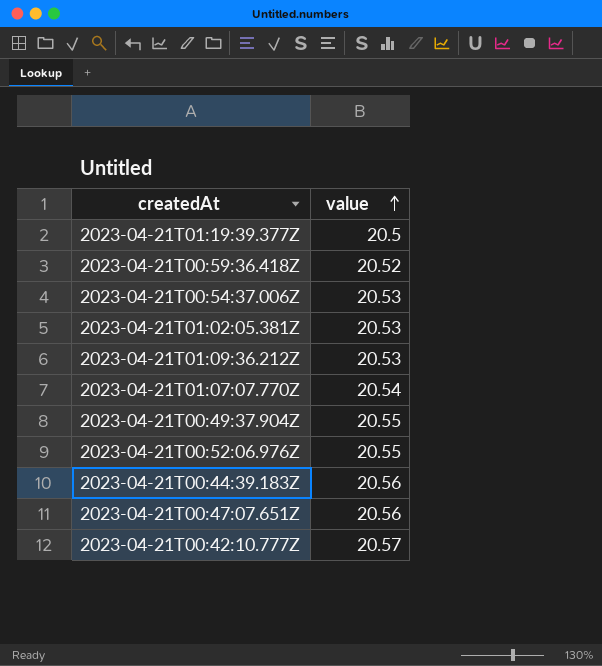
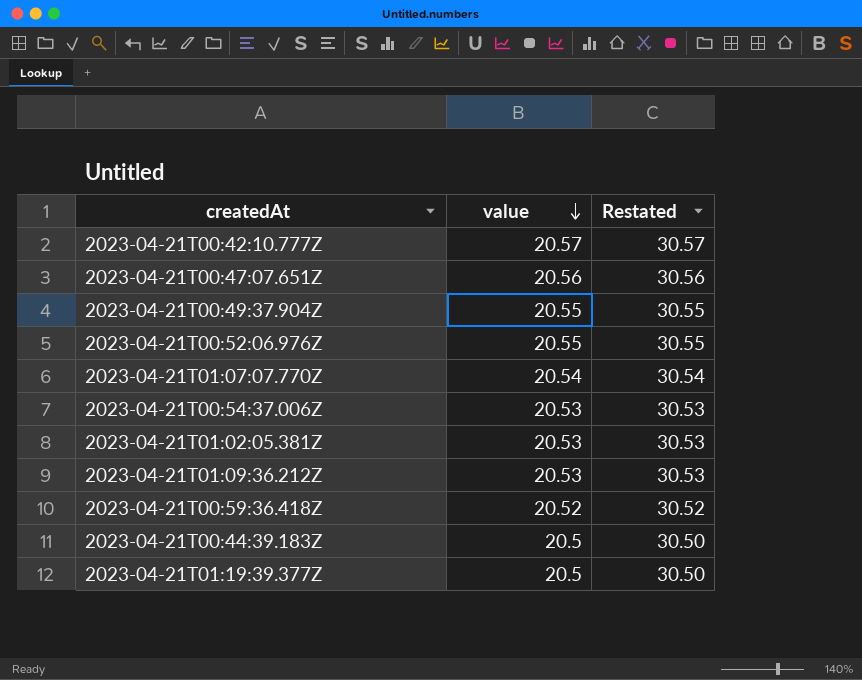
row order: value ascending -> value descending
column Restated | formula: none -> [value] + 10
2023-04-21T00:44:39.183Z | value: 20.56 -> 20.5

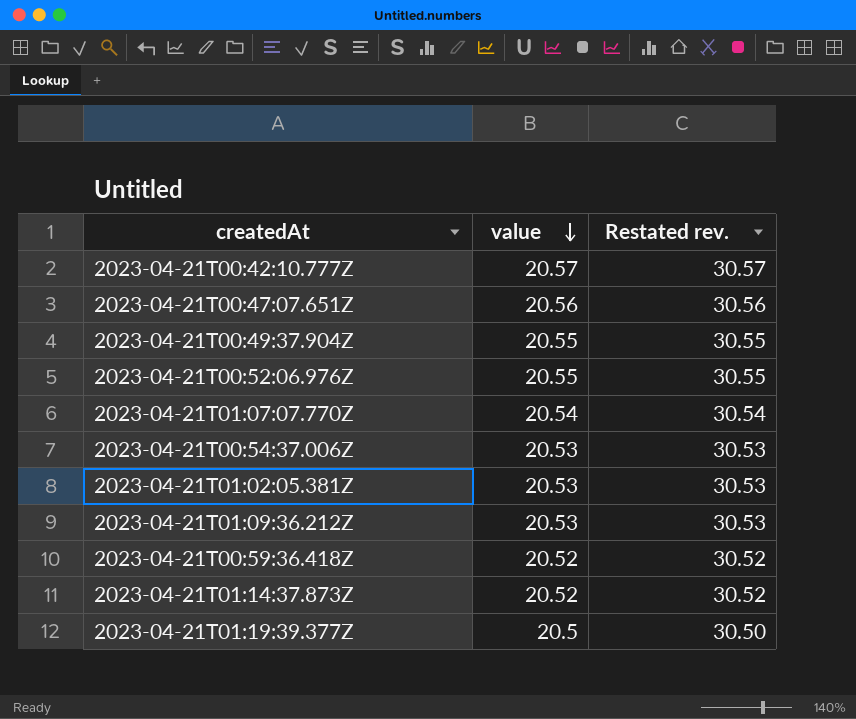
column name: Restated -> Restated rev.
row 2023-04-21T00:44:39.183Z: 20.5 | 30.50 -> none
row 2023-04-21T01:14:37.873Z: none -> 20.52 | 30.52

